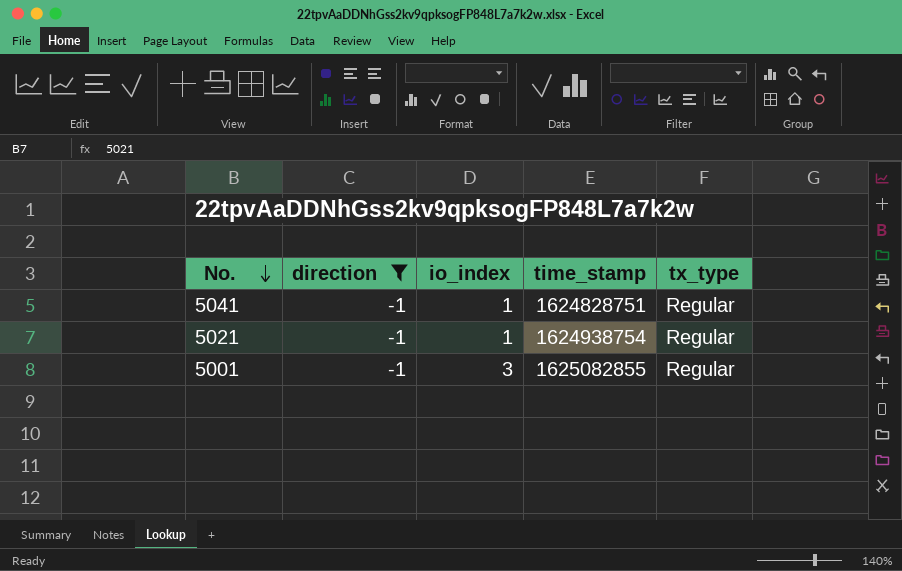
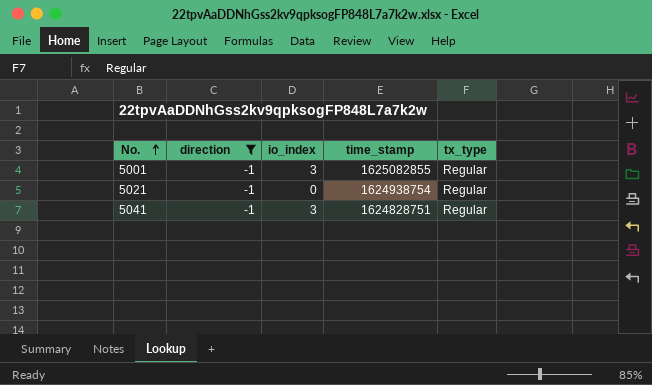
row order: No. descending -> No. ascending
5021 | io_index: 1 -> 0
5041 | io_index: 1 -> 3

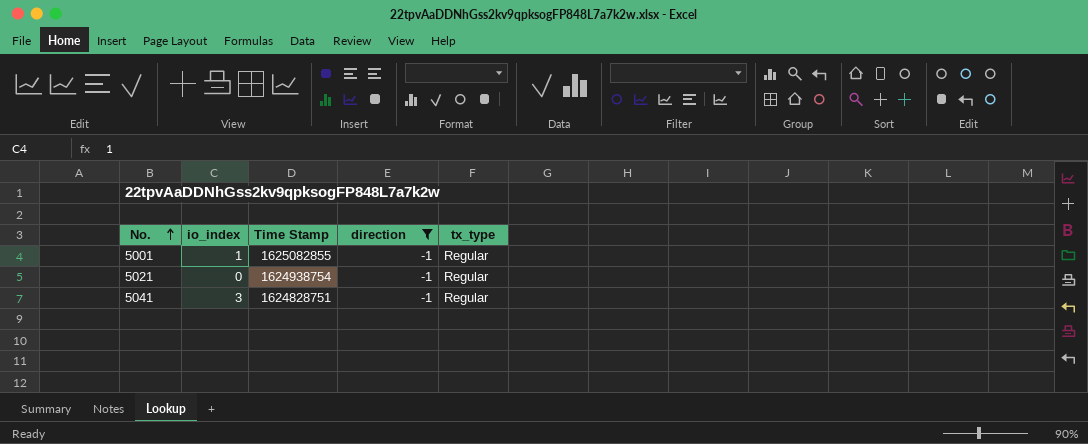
column name: time_stamp -> Time Stamp
column direction | position: 2 -> 4
5001 | io_index: 3 -> 1

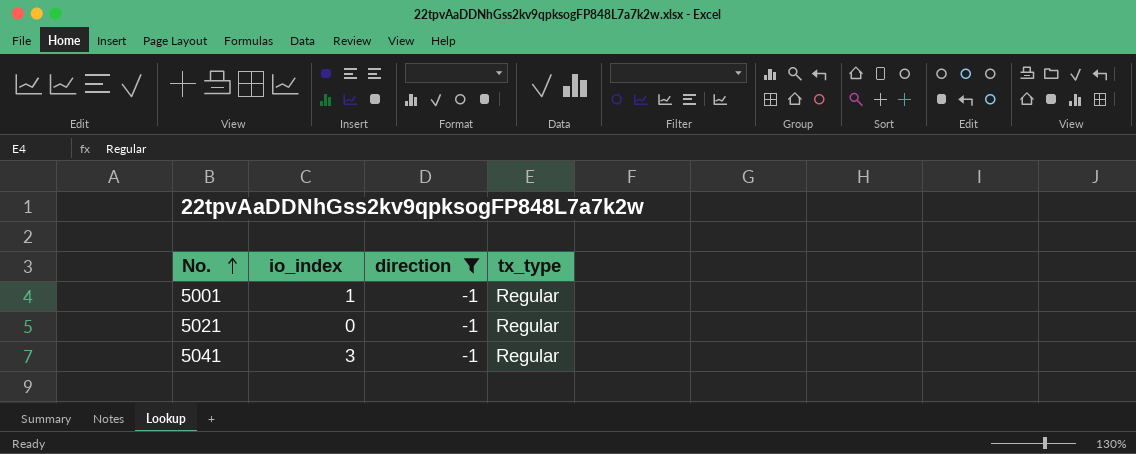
column Time Stamp | position: 3 -> none

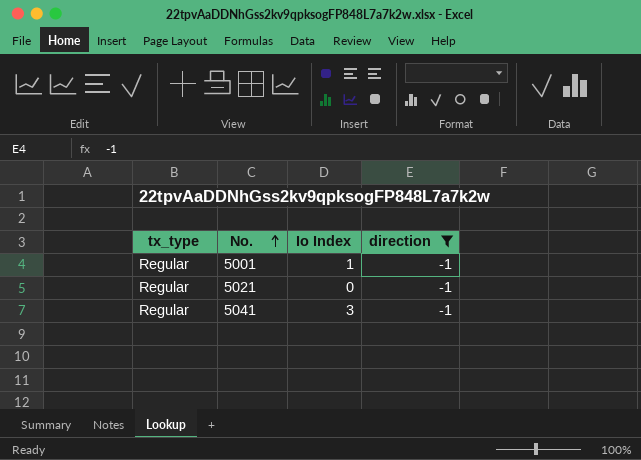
column tx_type | position: 4 -> 1
column name: io_index -> Io Index

